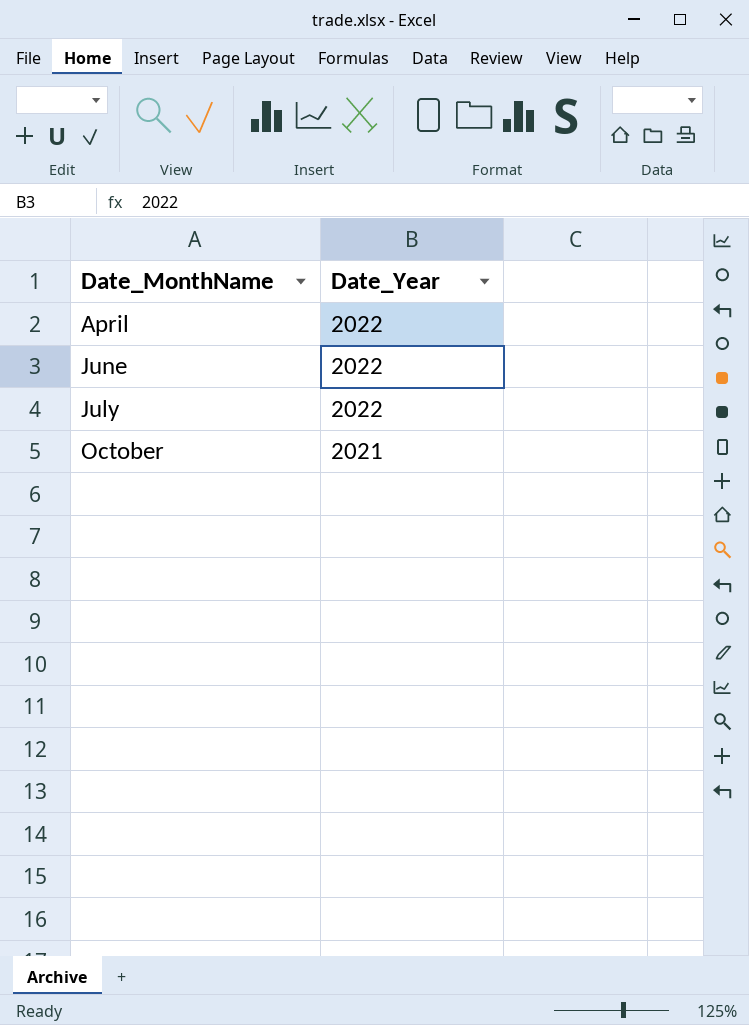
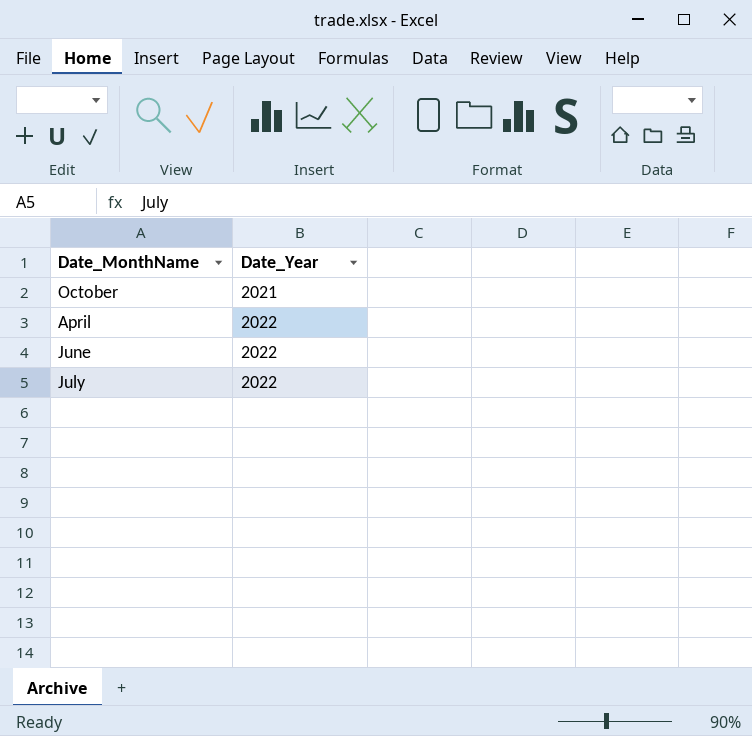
row order: Date_MonthName ascending -> Date_Year ascending

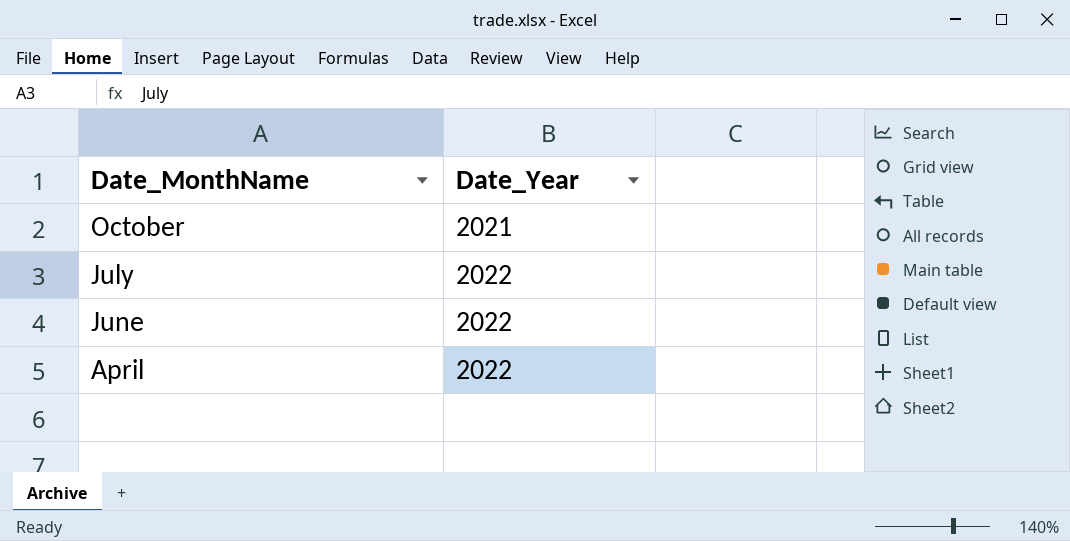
row order: Date_Year ascending -> Date_MonthName descending

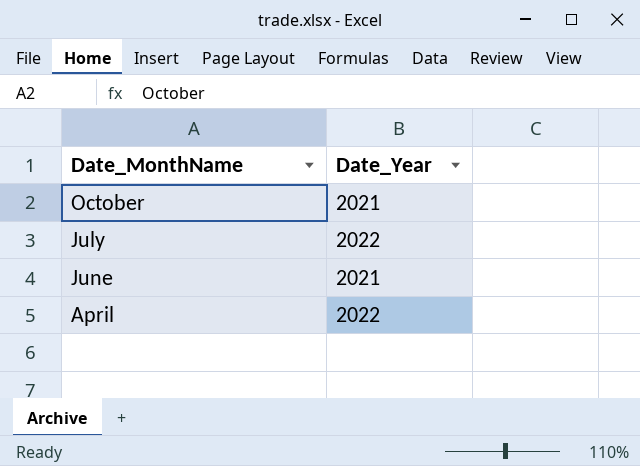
June | Date_Year: 2022 -> 2021

